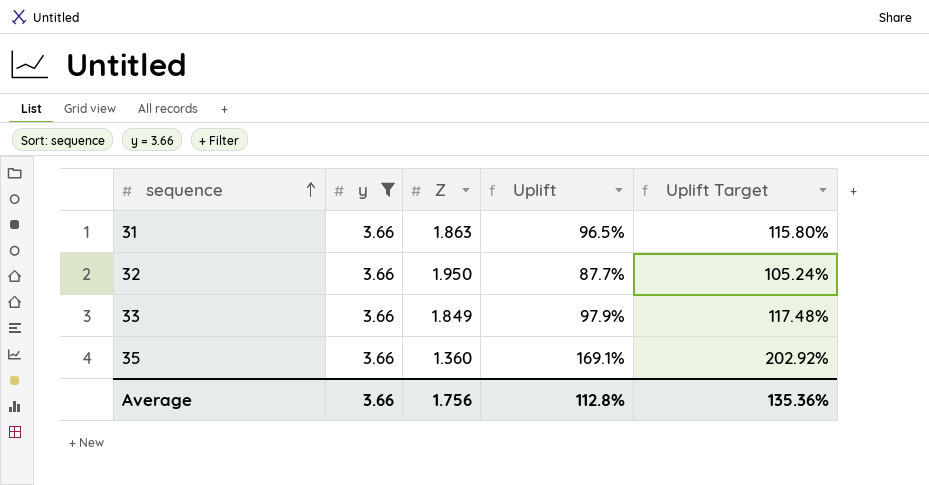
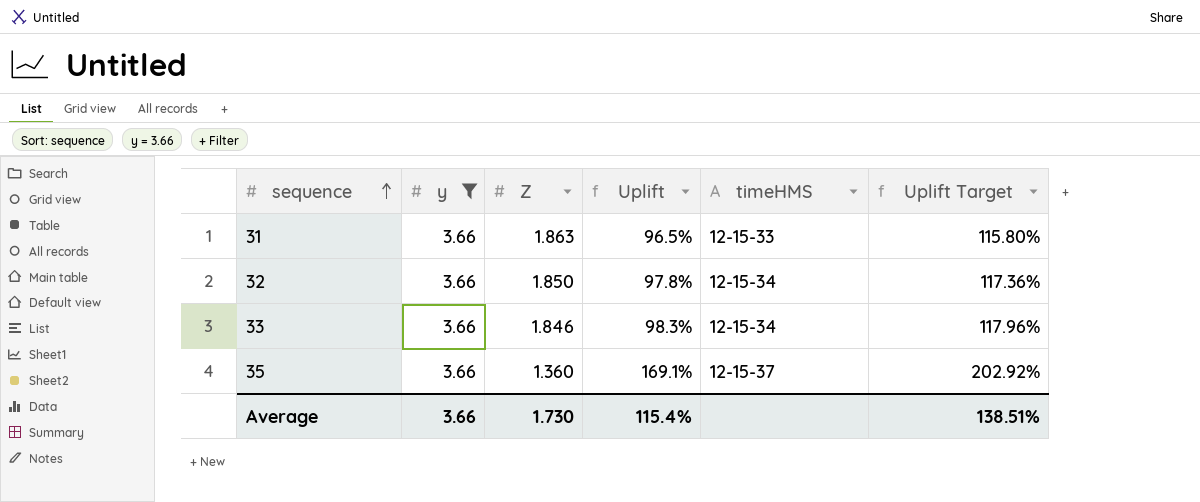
column timeHMS | position: none -> 5
32 | Z: 1.950 -> 1.850
32 | Uplift: 87.7% -> 97.8%
32 | Uplift Target: 105.24% -> 117.36%
33 | Z: 1.849 -> 1.846
33 | Uplift: 97.9% -> 98.3%
33 | Uplift Target: 117.48% -> 117.96%
Average | Z: 1.756 -> 1.730
Average | Uplift: 112.8% -> 115.4%
Average | Uplift Target: 135.36% -> 138.51%

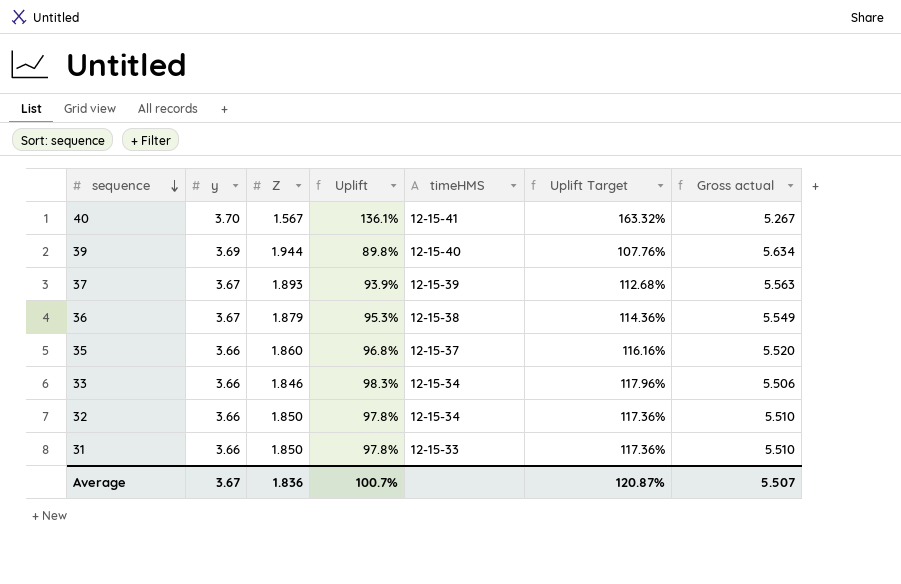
filter: y = 3.66 -> none
row order: sequence ascending -> sequence descending
column Gross actual | formula: none -> [y] + [Z]
35 | Z: 1.360 -> 1.860
35 | Uplift: 169.1% -> 96.8%
35 | Uplift Target: 202.92% -> 116.16%
31 | Z: 1.863 -> 1.850
31 | Uplift: 96.5% -> 97.8%
31 | Uplift Target: 115.80% -> 117.36%
Average | y: 3.66 -> 3.67
Average | Z: 1.730 -> 1.836
Average | Uplift: 115.4% -> 100.7%
Average | Uplift Target: 138.51% -> 120.87%

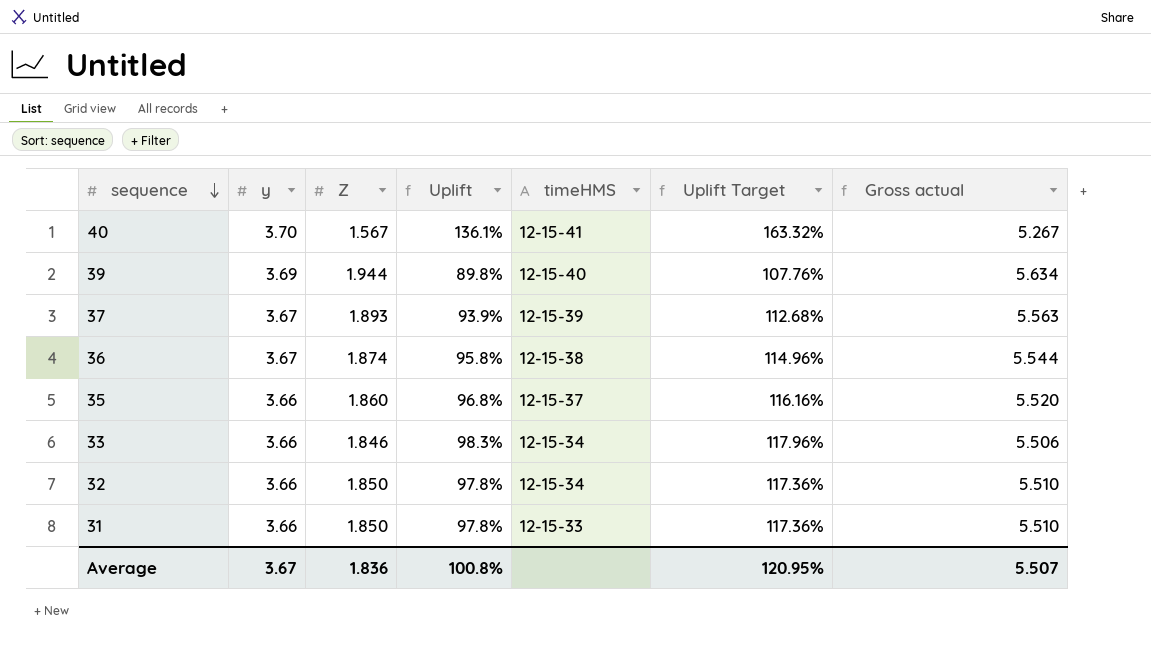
36 | Z: 1.879 -> 1.874
36 | Uplift: 95.3% -> 95.8%
36 | Uplift Target: 114.36% -> 114.96%
36 | Gross actual: 5.549 -> 5.544
Average | Uplift: 100.7% -> 100.8%
Average | Uplift Target: 120.87% -> 120.95%

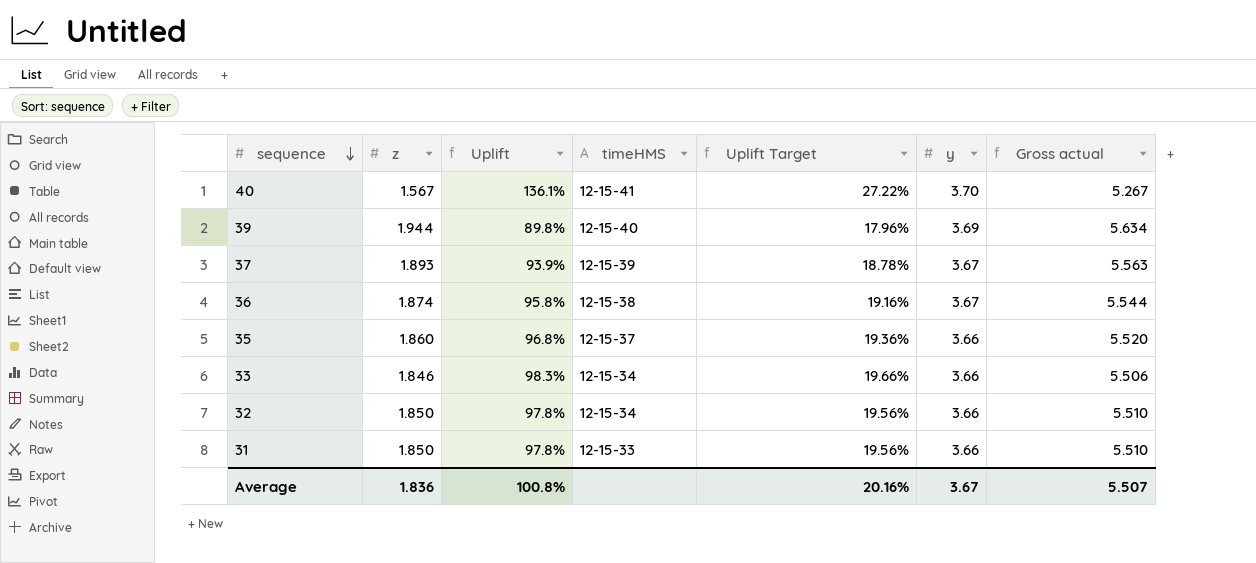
column name: Z -> z
column Uplift Target | formula: [Uplift] * 1.2 -> [Uplift] * 0.2
column y | position: 2 -> 6
Average | Uplift Target: 120.95% -> 20.16%

